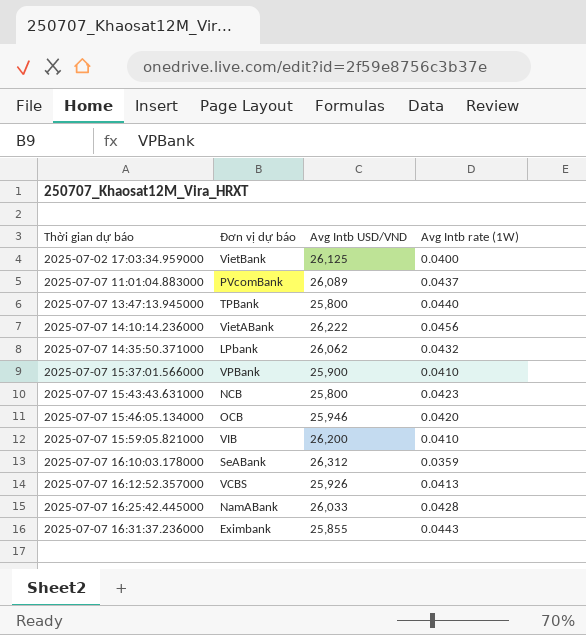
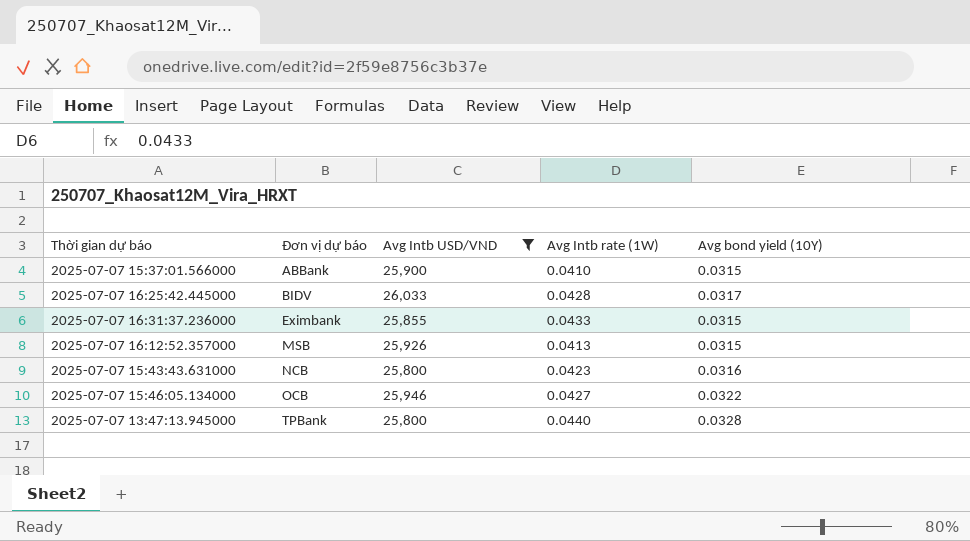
filter: none -> Avg Intb USD/VND <= 26,033
row order: Thời gian dự báo ascending -> Đơn vị dự báo ascending
column Avg bond yield (10Y) | position: none -> 5
2025-07-07 15:37:01.566000 | Đơn vị dự báo: VPBank -> ABBank
2025-07-07 16:25:42.445000 | Đơn vị dự báo: NamABank -> BIDV
2025-07-07 16:31:37.236000 | Avg Intb rate (1W): 0.0443 -> 0.0433
2025-07-07 16:12:52.357000 | Đơn vị dự báo: VCBS -> MSB
2025-07-07 15:46:05.134000 | Avg Intb rate (1W): 0.0420 -> 0.0427

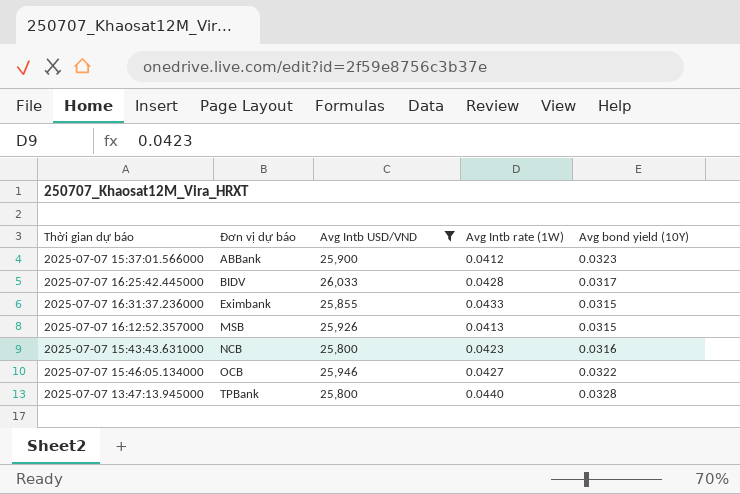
2025-07-07 15:37:01.566000 | Avg Intb rate (1W): 0.0410 -> 0.0412
2025-07-07 15:37:01.566000 | Avg bond yield (10Y): 0.0315 -> 0.0323

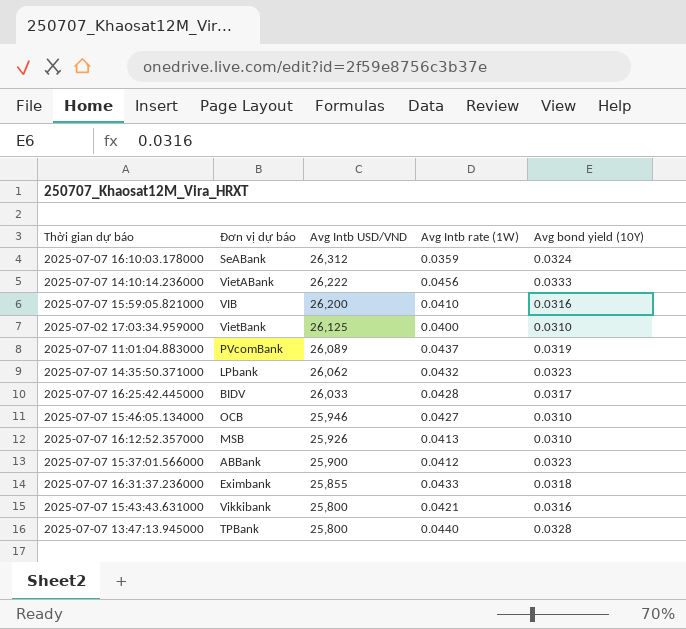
filter: Avg Intb USD/VND <= 26,033 -> none
row order: Đơn vị dự báo ascending -> Avg Intb USD/VND descending
2025-07-07 15:46:05.134000 | Avg bond yield (10Y): 0.0322 -> 0.0310
2025-07-07 16:12:52.357000 | Avg bond yield (10Y): 0.0315 -> 0.0310
2025-07-07 16:31:37.236000 | Avg bond yield (10Y): 0.0315 -> 0.0318
2025-07-07 15:43:43.631000 | Đơn vị dự báo: NCB -> Vikkibank
2025-07-07 15:43:43.631000 | Avg Intb rate (1W): 0.0423 -> 0.0421

